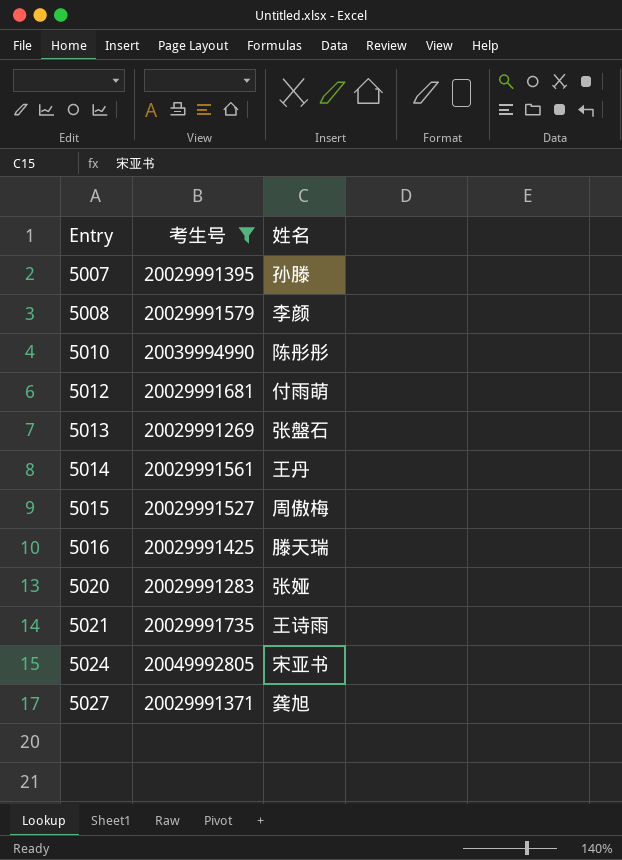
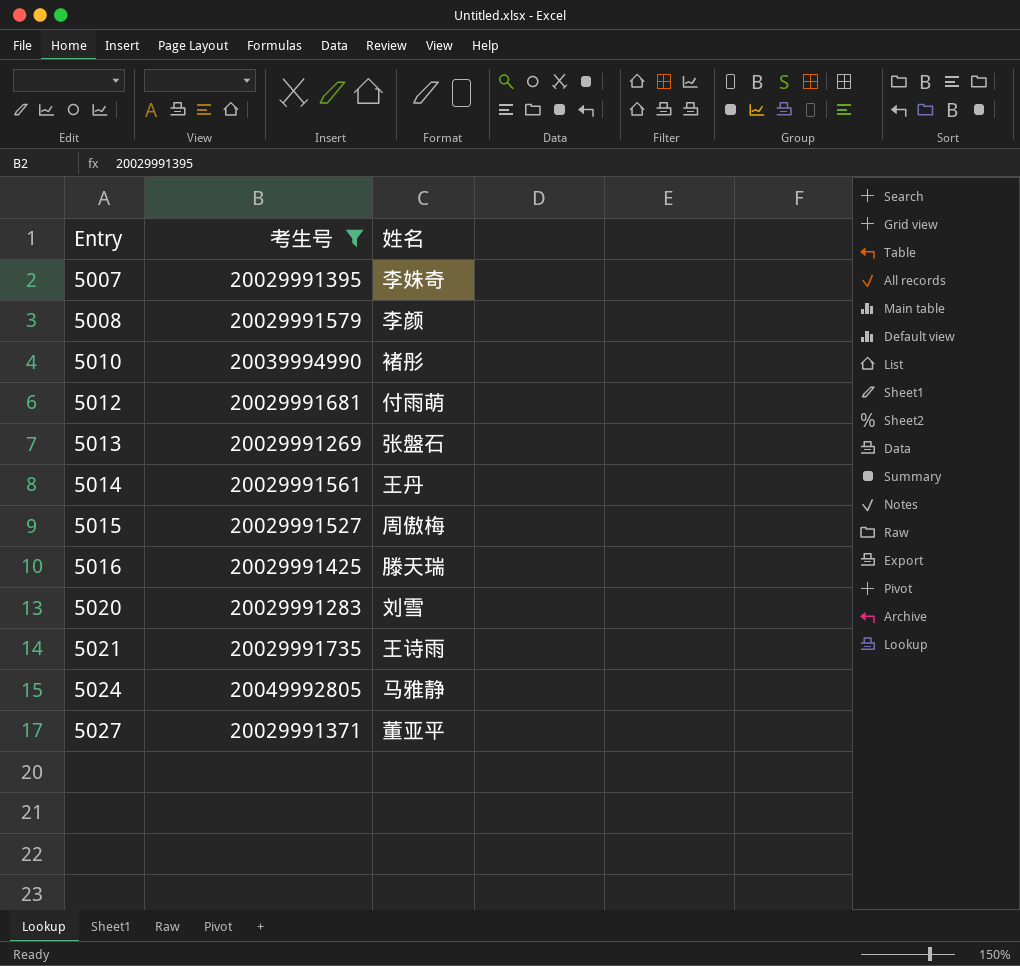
5007 | 姓名: 孙滕 -> 李姝奇
5010 | 姓名: 陈彤彤 -> 褚彤
5020 | 姓名: 张娅 -> 刘雪
5024 | 姓名: 宋亚书 -> 马雅静
5027 | 姓名: 龚旭 -> 董亚平

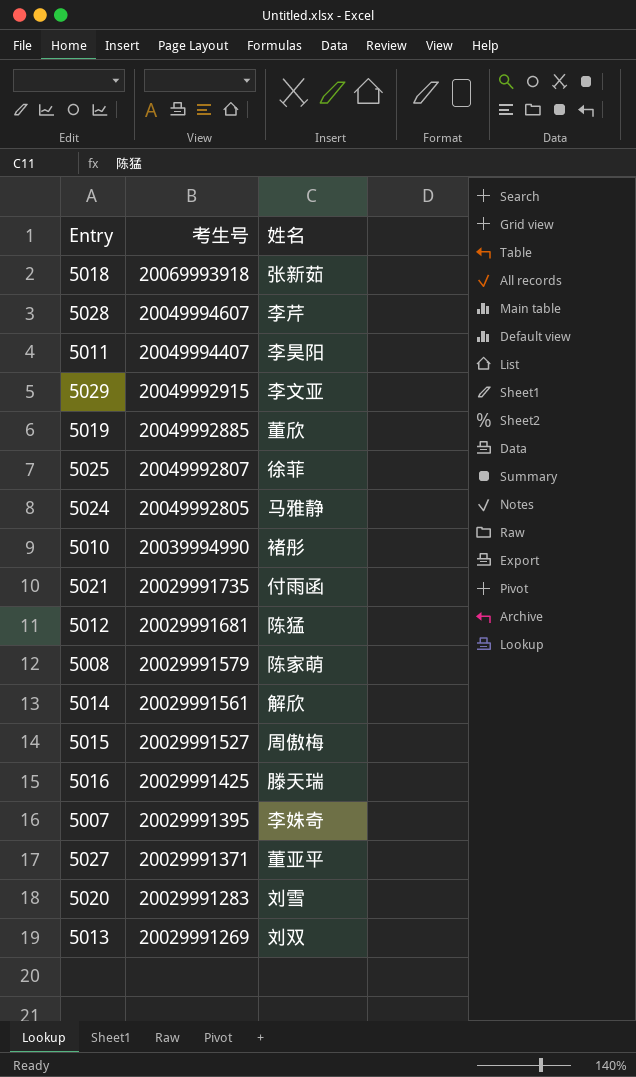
filter: 考生号 <= 20049992805 -> none
row order: Entry ascending -> 考生号 descending
5021 | 姓名: 王诗雨 -> 付雨函
5012 | 姓名: 付雨萌 -> 陈猛
5008 | 姓名: 李颜 -> 陈家萌
5014 | 姓名: 王丹 -> 解欣
5013 | 姓名: 张盤石 -> 刘双

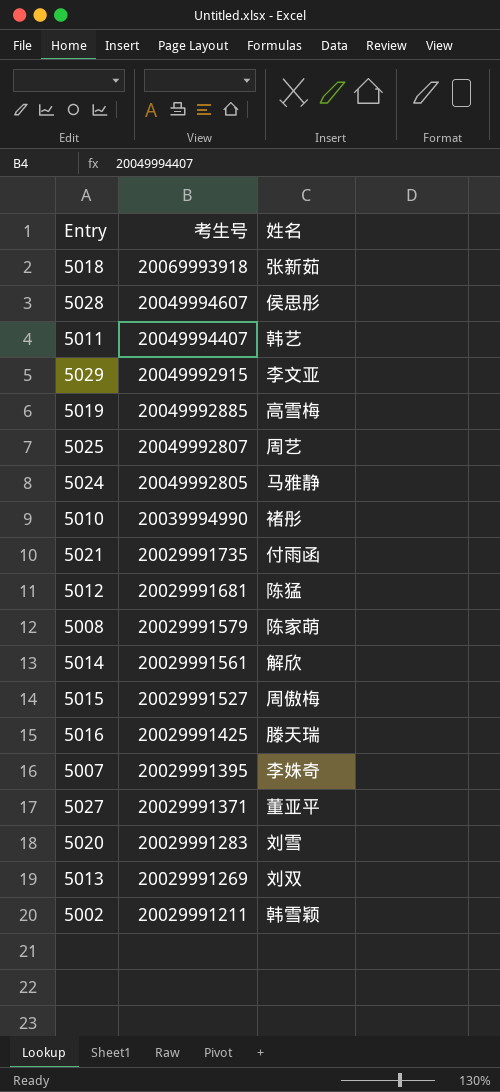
5028 | 姓名: 李芹 -> 侯思彤
5011 | 姓名: 李昊阳 -> 韩艺
5019 | 姓名: 董欣 -> 高雪梅
5025 | 姓名: 徐菲 -> 周艺
row 5002: none -> 20029991211 | 韩雪颖

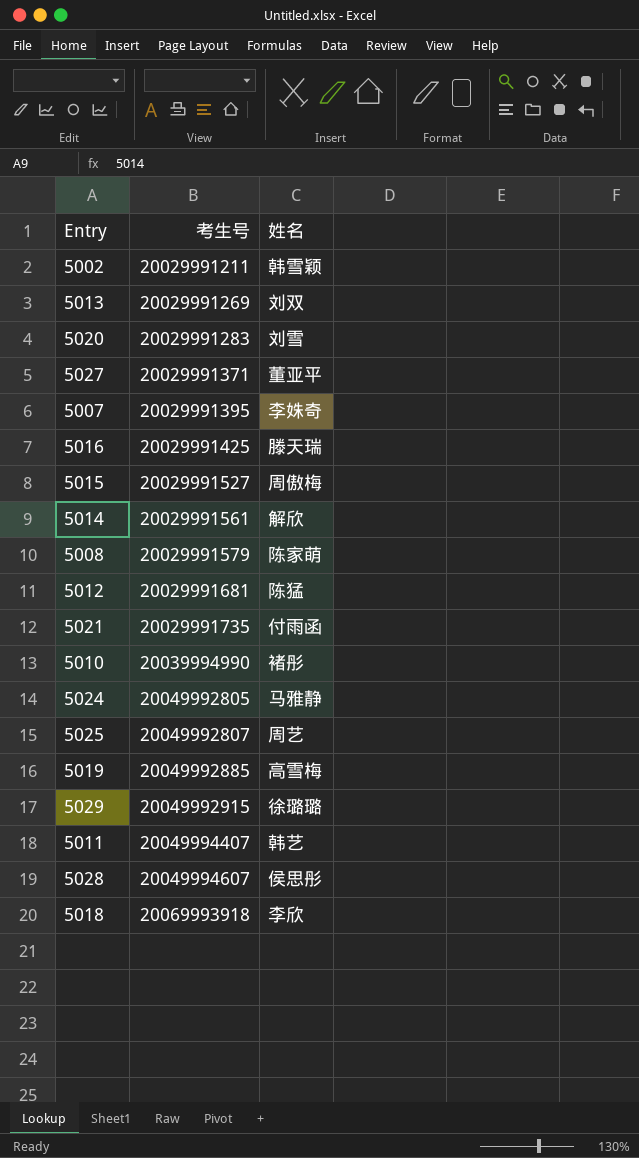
row order: 考生号 descending -> 考生号 ascending
5029 | 姓名: 李文亚 -> 徐璐璐
5018 | 姓名: 张新茹 -> 李欣

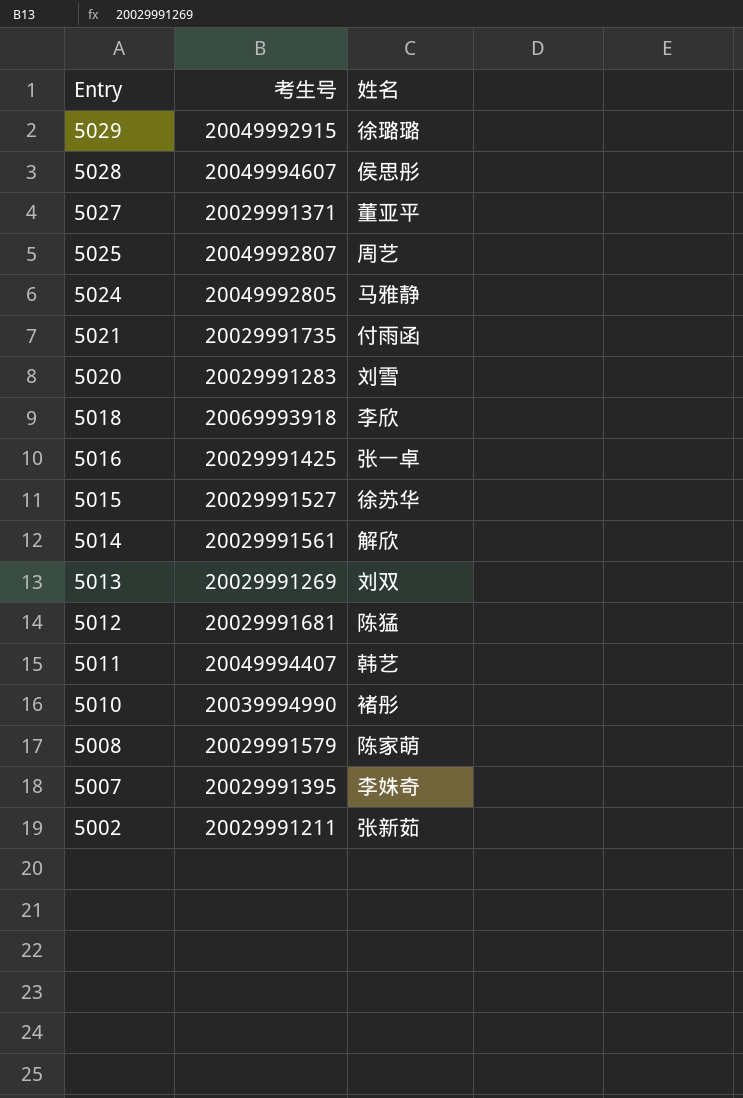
row order: 考生号 ascending -> Entry descending
row 5019: 20049992885 | 高雪梅 -> none
5016 | 姓名: 滕天瑞 -> 张一卓
5015 | 姓名: 周傲梅 -> 徐苏华
5002 | 姓名: 韩雪颖 -> 张新茹

